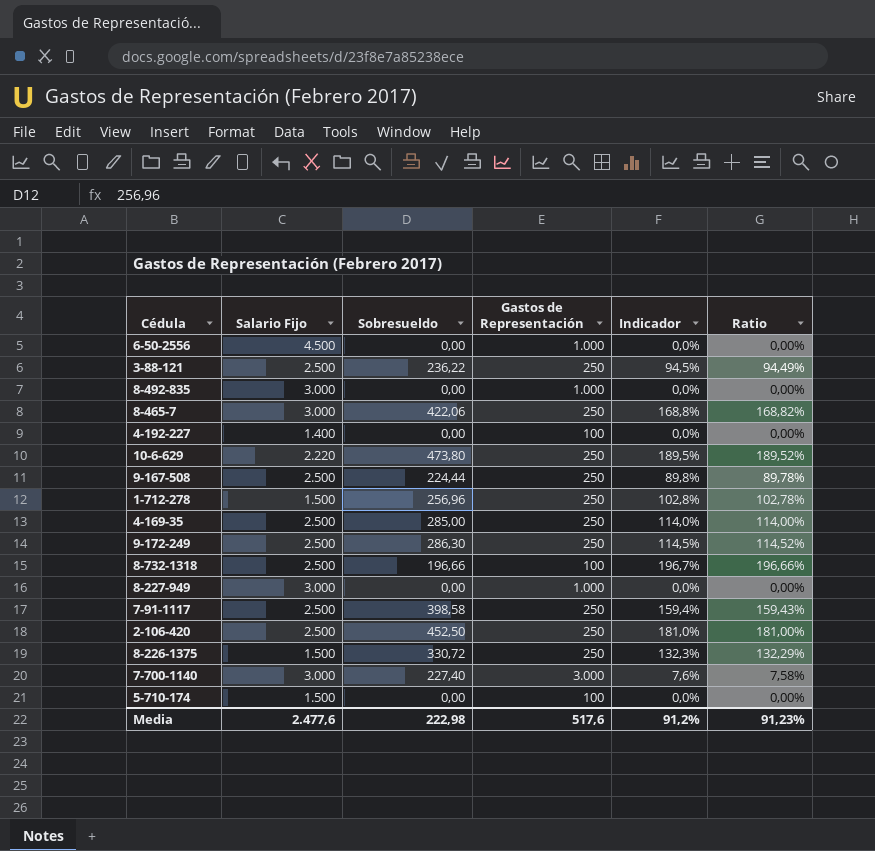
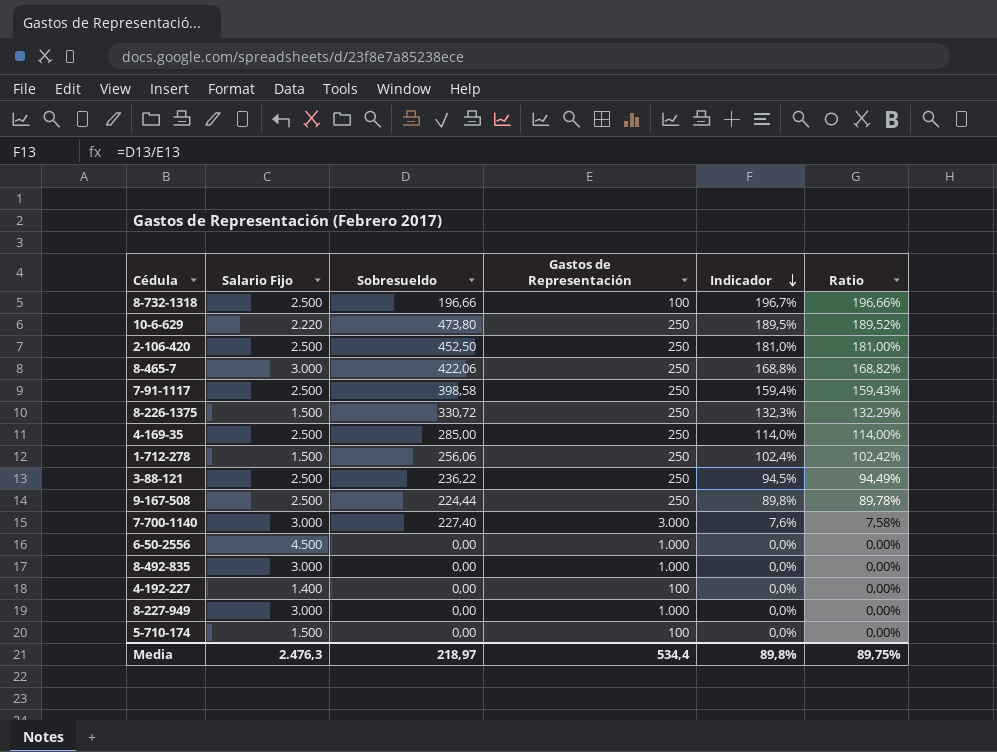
row order: none -> Indicador descending
row 9-172-249: 2.500 | 286,30 | 250 | 114,5% | 114,52% -> none
1-712-278 | Sobresueldo: 256,96 -> 256,06
1-712-278 | Indicador: 102,8% -> 102,4%
1-712-278 | Ratio: 102,78% -> 102,42%
Media | Salario Fijo: 2.477,6 -> 2.476,3
Media | Sobresueldo: 222,98 -> 218,97
Media | Gastos de Representación: 517,6 -> 534,4
Media | Indicador: 91,2% -> 89,8%
Media | Ratio: 91,23% -> 89,75%

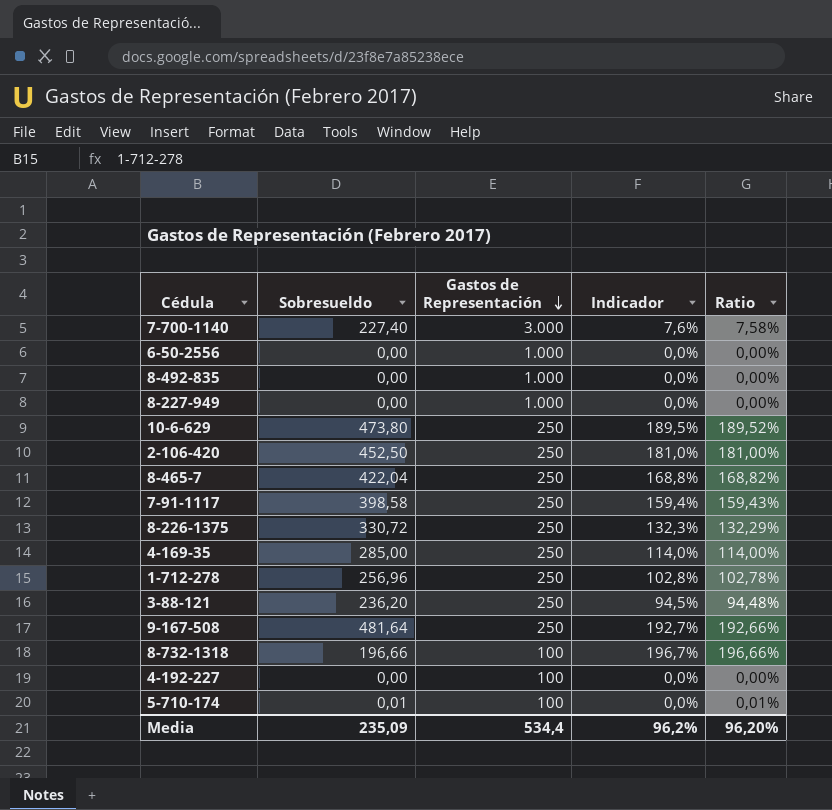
row order: Indicador descending -> Gastos de Representación descending
column Salario Fijo | position: 2 -> none
8-465-7 | Sobresueldo: 422,06 -> 422,04
1-712-278 | Sobresueldo: 256,06 -> 256,96
1-712-278 | Indicador: 102,4% -> 102,8%
1-712-278 | Ratio: 102,42% -> 102,78%
3-88-121 | Sobresueldo: 236,22 -> 236,20
3-88-121 | Ratio: 94,49% -> 94,48%
9-167-508 | Sobresueldo: 224,44 -> 481,64
9-167-508 | Indicador: 89,8% -> 192,7%
9-167-508 | Ratio: 89,78% -> 192,66%
5-710-174 | Sobresueldo: 0,00 -> 0,01
5-710-174 | Ratio: 0,00% -> 0,01%
Media | Sobresueldo: 218,97 -> 235,09
Media | Indicador: 89,8% -> 96,2%
Media | Ratio: 89,75% -> 96,20%

